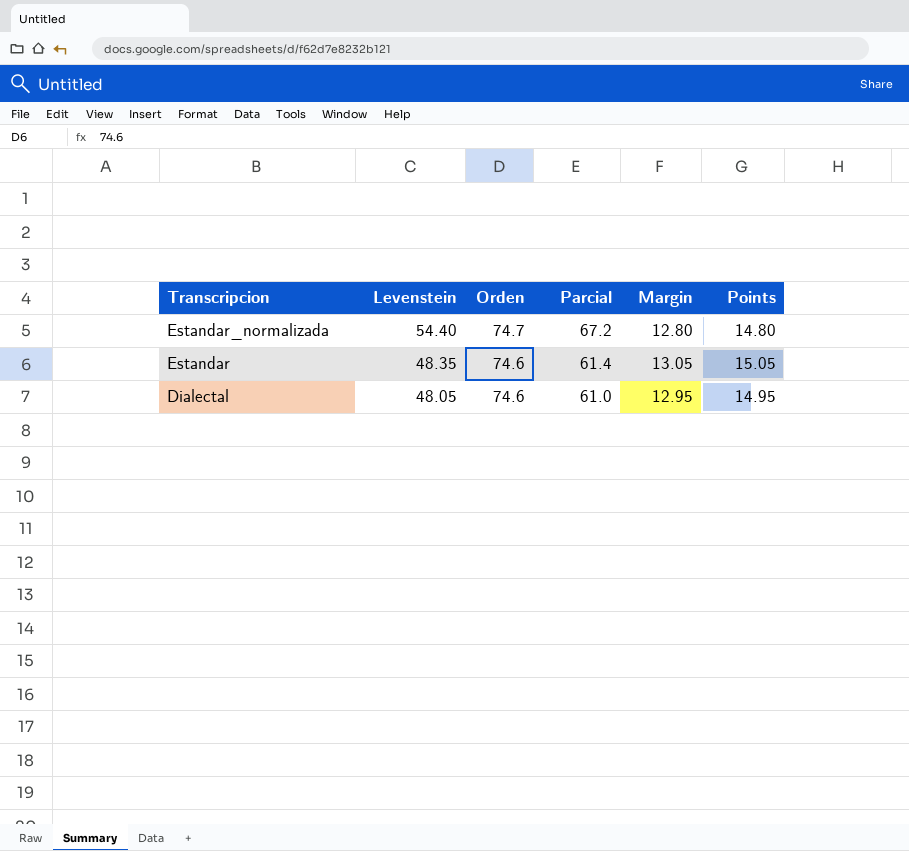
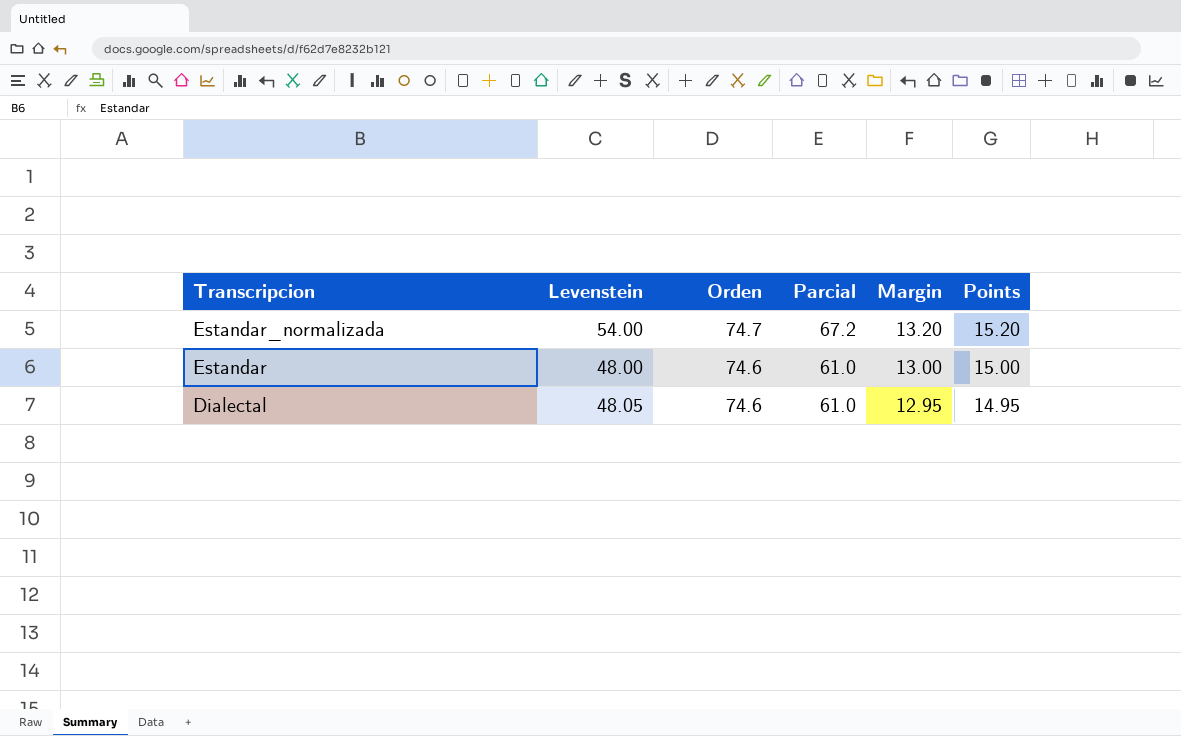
Estandar_normalizada | Levenstein: 54.40 -> 54.00
Estandar_normalizada | Margin: 12.80 -> 13.20
Estandar_normalizada | Points: 14.80 -> 15.20
Estandar | Levenstein: 48.35 -> 48.00
Estandar | Parcial: 61.4 -> 61.0
Estandar | Margin: 13.05 -> 13.00
Estandar | Points: 15.05 -> 15.00

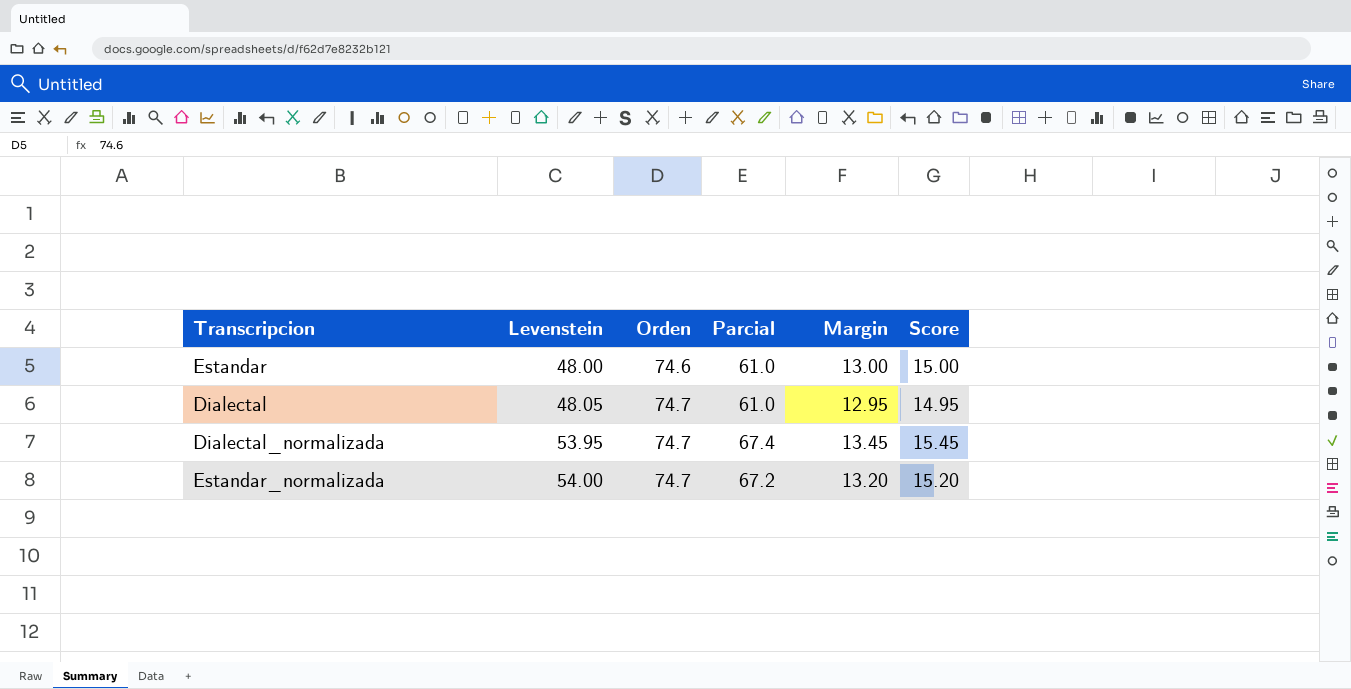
row order: Transcripcion descending -> Levenstein ascending
column name: Points -> Score
Dialectal | Orden: 74.6 -> 74.7
row Dialectal_normalizada: none -> 53.95 | 74.7 | 67.4 | 13.45 | 15.45

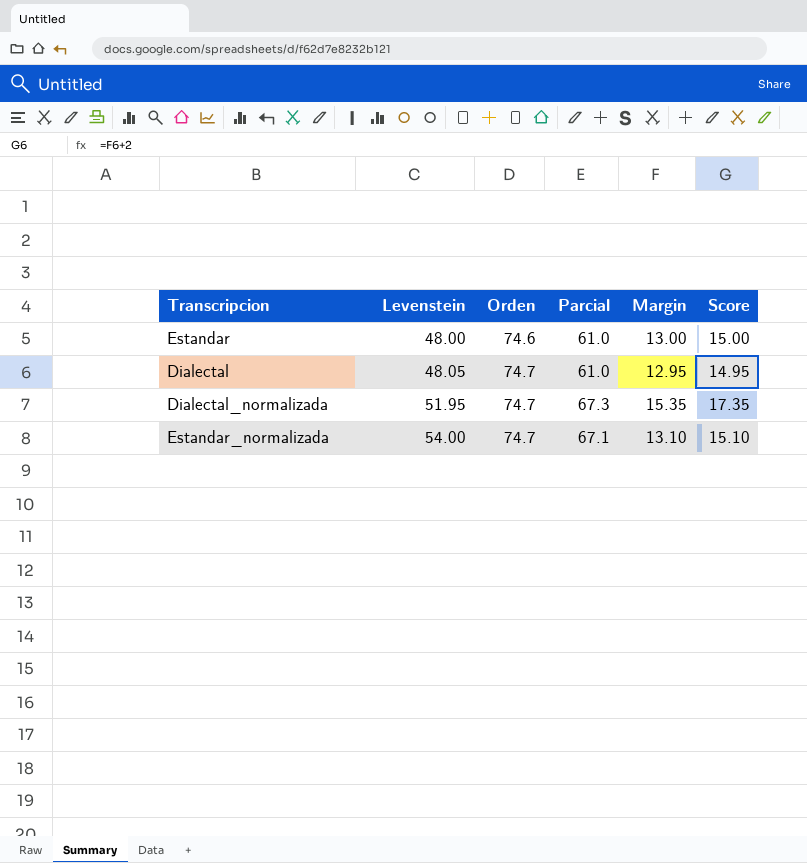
Dialectal_normalizada | Levenstein: 53.95 -> 51.95
Dialectal_normalizada | Parcial: 67.4 -> 67.3
Dialectal_normalizada | Margin: 13.45 -> 15.35
Dialectal_normalizada | Score: 15.45 -> 17.35
Estandar_normalizada | Parcial: 67.2 -> 67.1
Estandar_normalizada | Margin: 13.20 -> 13.10
Estandar_normalizada | Score: 15.20 -> 15.10

